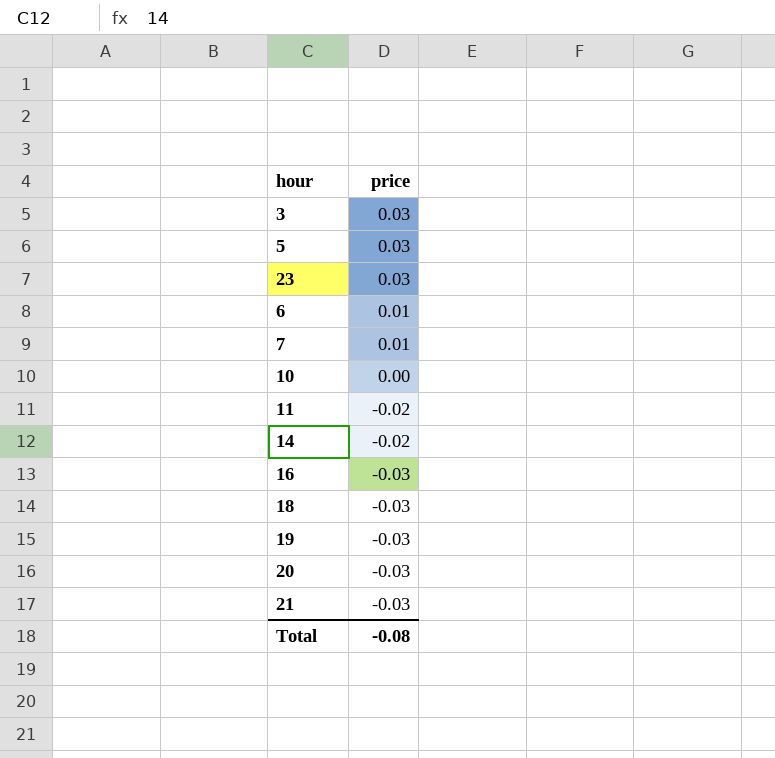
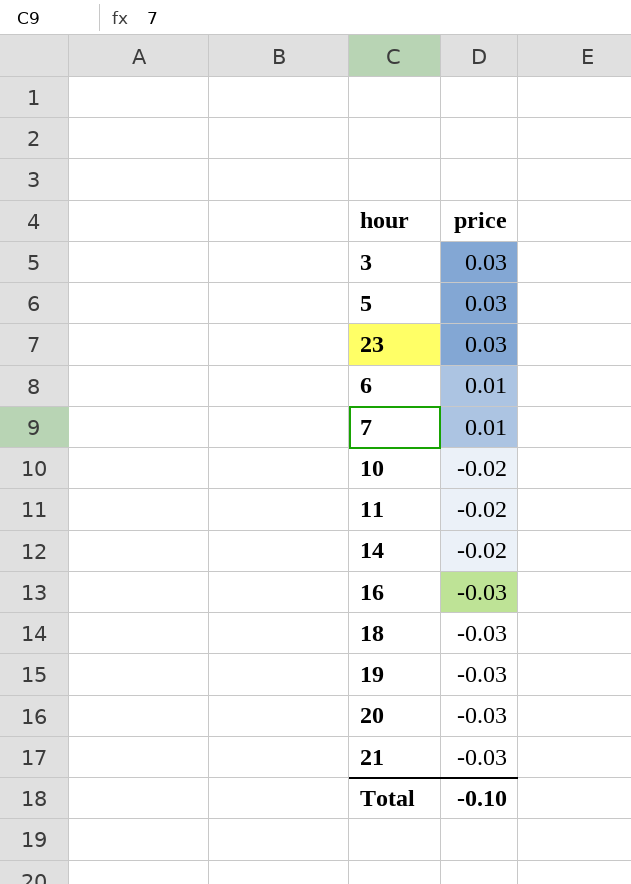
10 | price: 0.00 -> -0.02
Total | price: -0.08 -> -0.10

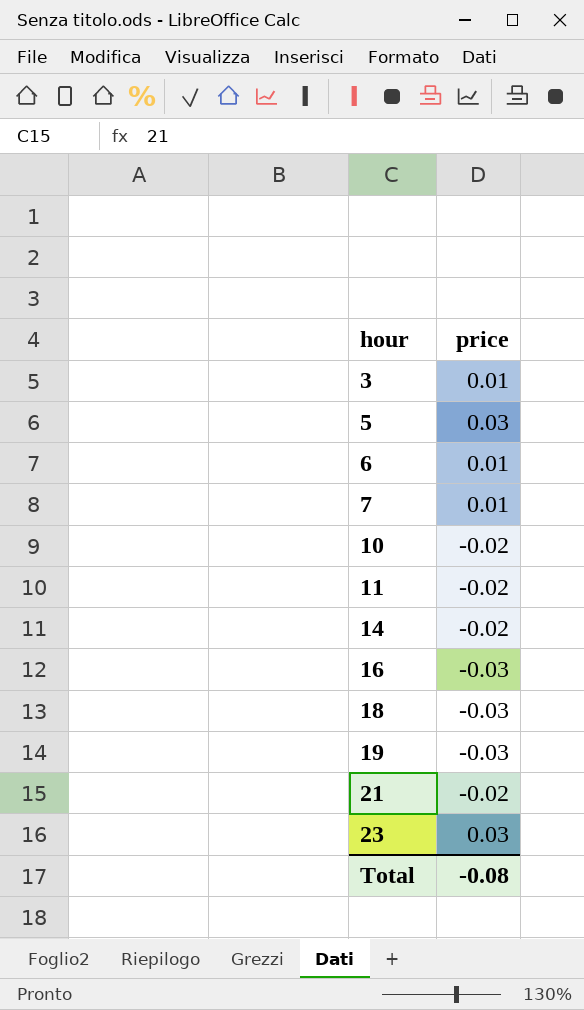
row order: price descending -> hour ascending
row 20: -0.03 -> none
3 | price: 0.03 -> 0.01
21 | price: -0.03 -> -0.02
Total | price: -0.10 -> -0.08

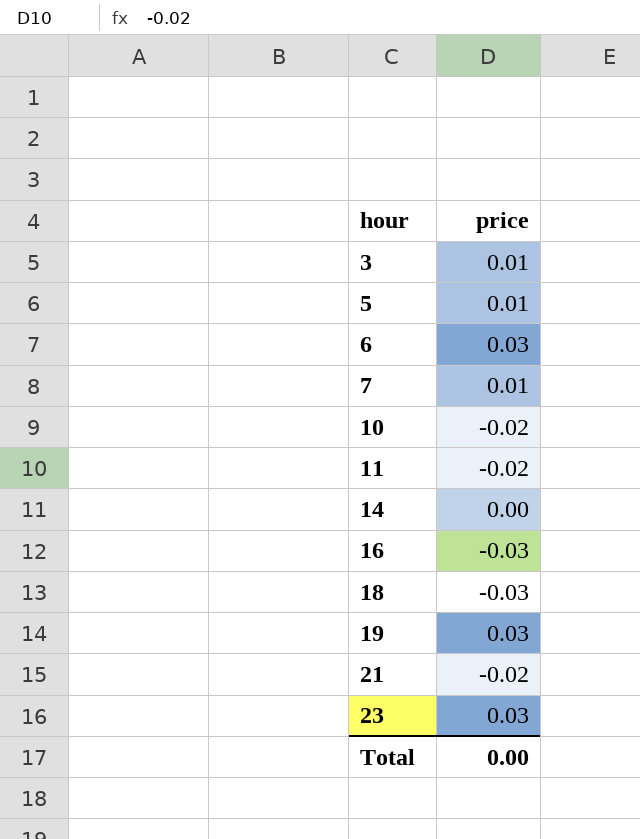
5 | price: 0.03 -> 0.01
6 | price: 0.01 -> 0.03
14 | price: -0.02 -> 0.00
19 | price: -0.03 -> 0.03
Total | price: -0.08 -> 0.00

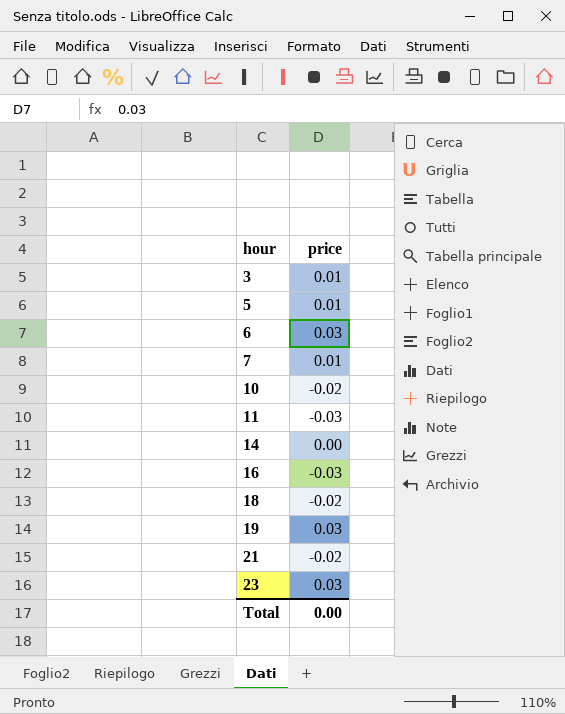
11 | price: -0.02 -> -0.03
18 | price: -0.03 -> -0.02

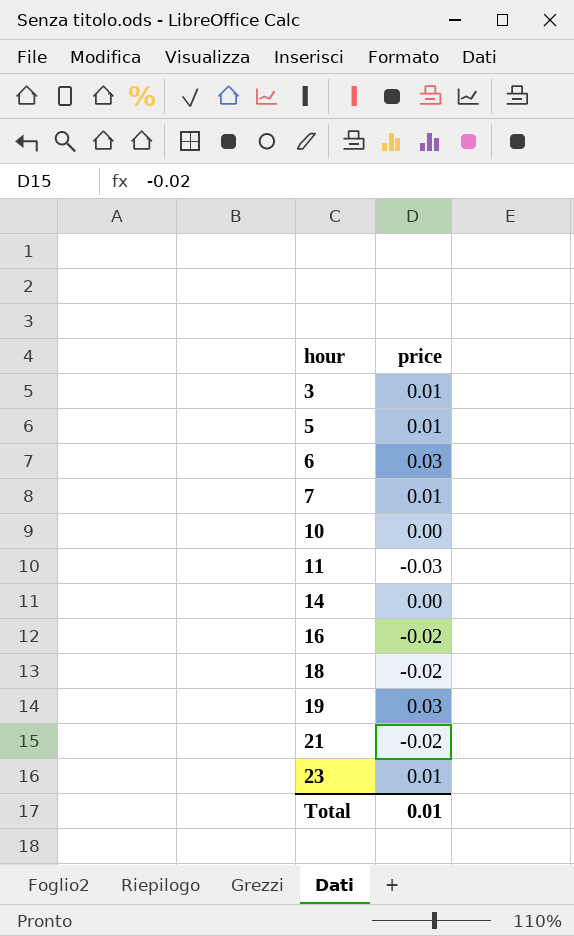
10 | price: -0.02 -> 0.00
16 | price: -0.03 -> -0.02
23 | price: 0.03 -> 0.01
Total | price: 0.00 -> 0.01

